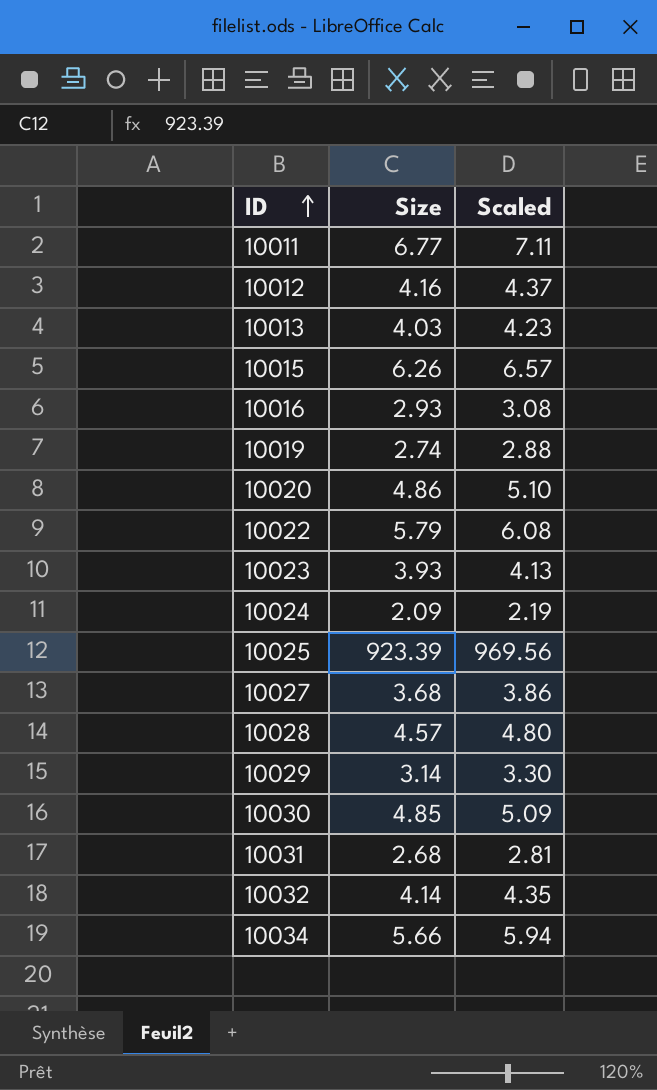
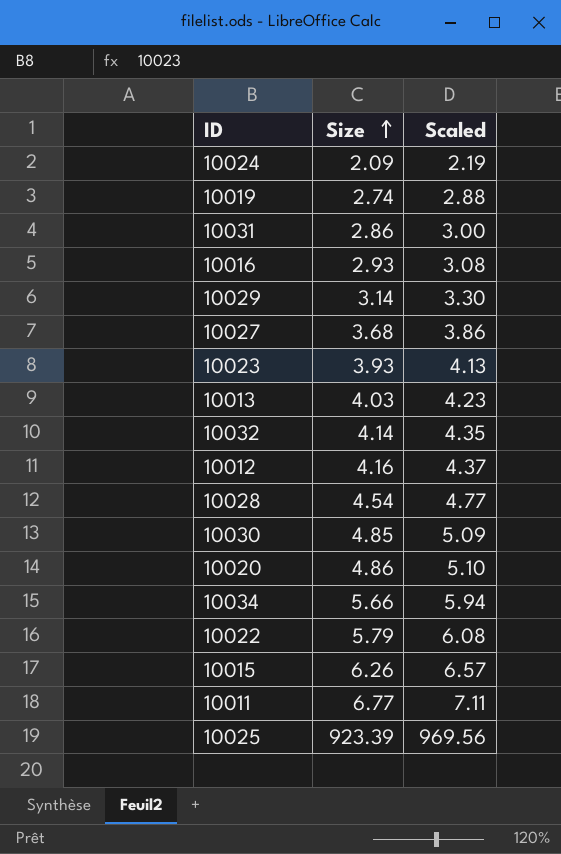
row order: ID ascending -> Size ascending
10031 | Size: 2.68 -> 2.86
10031 | Scaled: 2.81 -> 3.00
10028 | Size: 4.57 -> 4.54
10028 | Scaled: 4.80 -> 4.77

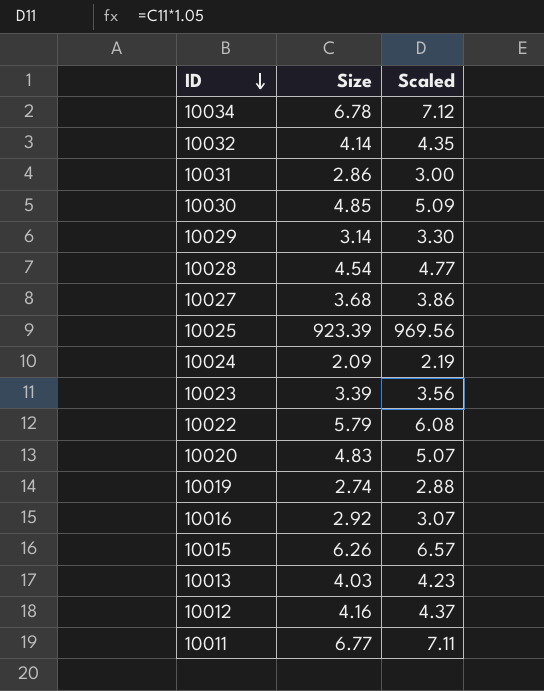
row order: Size ascending -> ID descending
10034 | Size: 5.66 -> 6.78
10034 | Scaled: 5.94 -> 7.12
10023 | Size: 3.93 -> 3.39
10023 | Scaled: 4.13 -> 3.56
10020 | Size: 4.86 -> 4.83
10020 | Scaled: 5.10 -> 5.07
10016 | Size: 2.93 -> 2.92
10016 | Scaled: 3.08 -> 3.07

